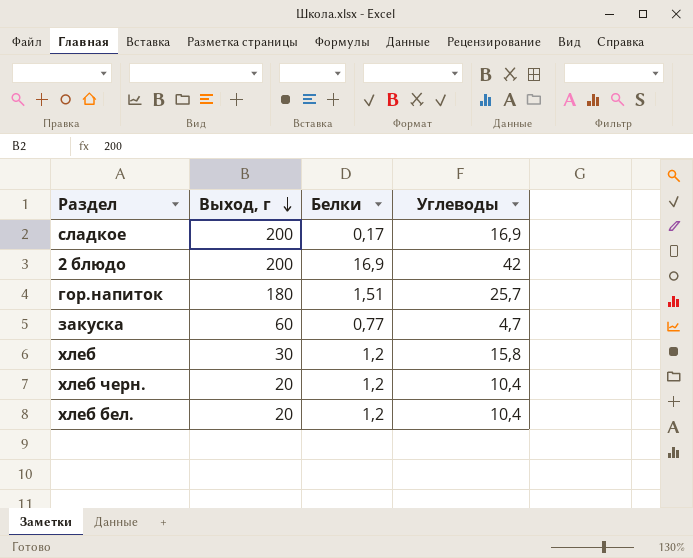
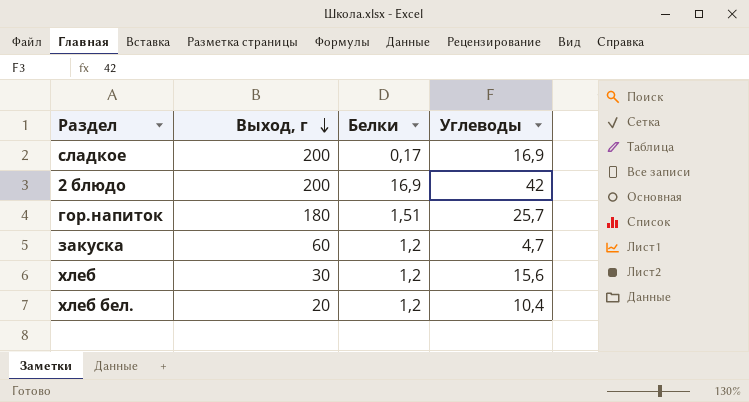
row хлеб черн.: 20 | 1,2 | 10,4 -> none
закуска | Белки: 0,77 -> 1,2
хлеб | Углеводы: 15,8 -> 15,6

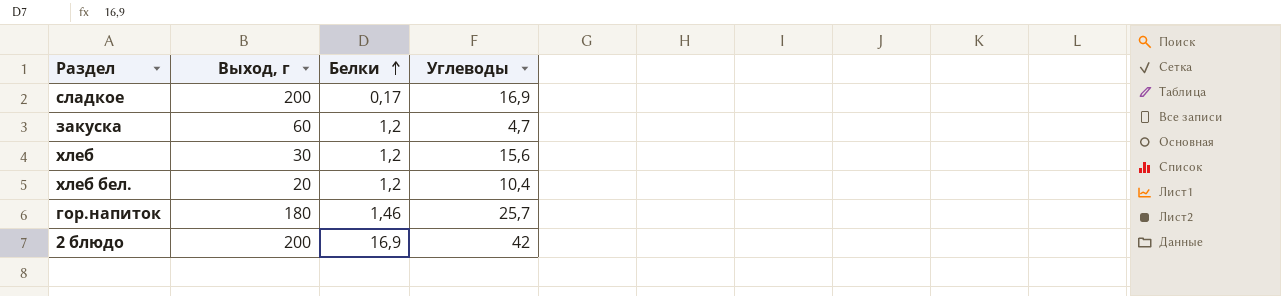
row order: Выход, г descending -> Белки ascending
гор.напиток | Белки: 1,51 -> 1,46

